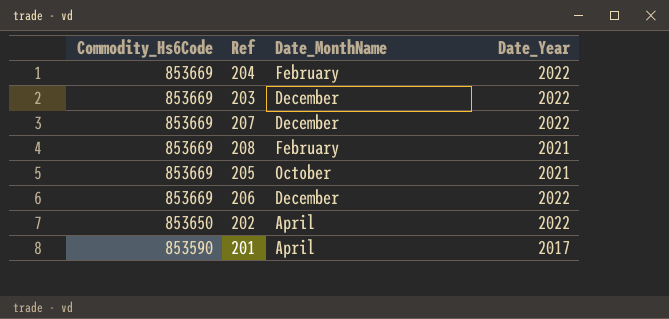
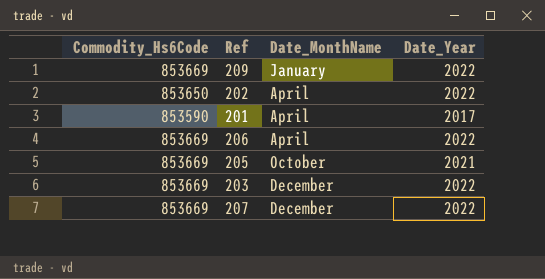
row order: Commodity_Hs6Code descending -> Date_MonthName ascending
row 204: 853669 | February | 2022 -> none
row 208: 853669 | February | 2021 -> none
row 209: none -> 853669 | January | 2022
206 | Date_MonthName: December -> April

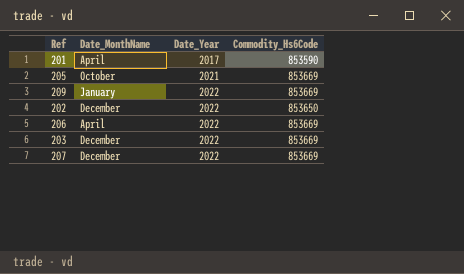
row order: Date_MonthName ascending -> Date_Year ascending
column Commodity_Hs6Code | position: 1 -> 4
202 | Date_MonthName: April -> December

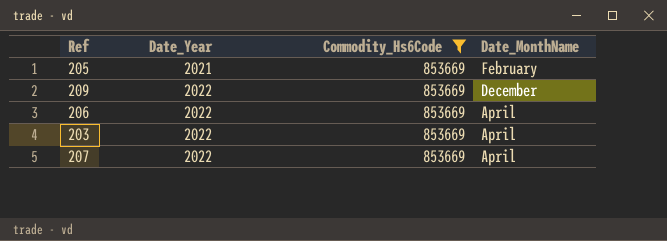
filter: none -> Commodity_Hs6Code = 853669
column Date_MonthName | position: 2 -> 4
205 | Date_MonthName: October -> February
209 | Date_MonthName: January -> December
203 | Date_MonthName: December -> April
207 | Date_MonthName: December -> April

